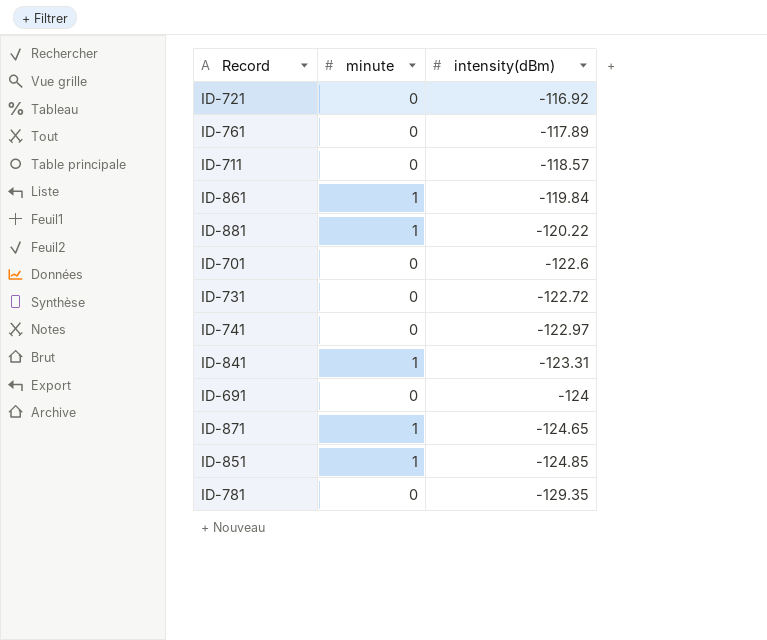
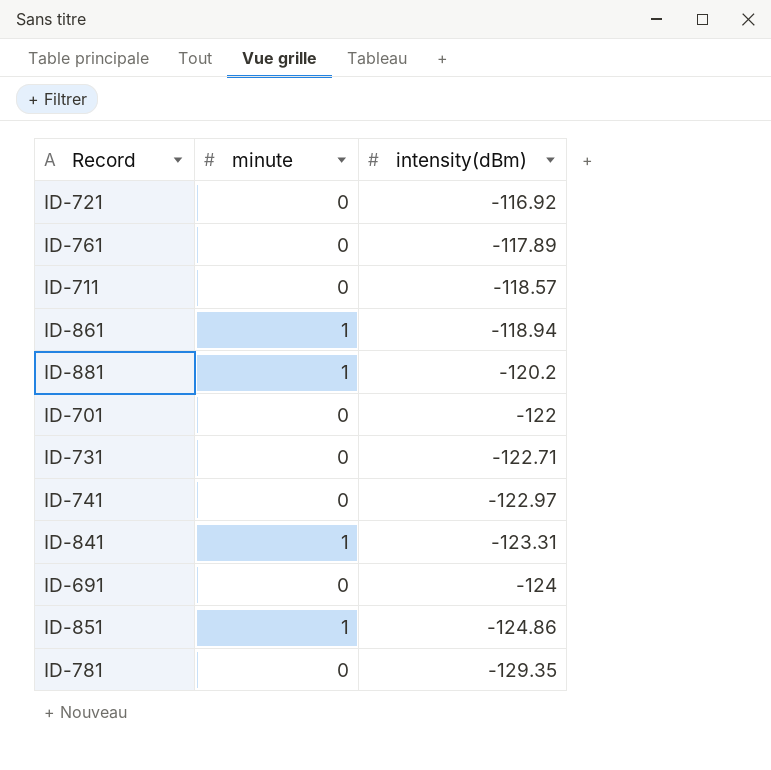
row ID-871: 1 | -124.65 -> none
ID-861 | intensity(dBm): -119.84 -> -118.94
ID-881 | intensity(dBm): -120.22 -> -120.2
ID-701 | intensity(dBm): -122.6 -> -122
ID-731 | intensity(dBm): -122.72 -> -122.71
ID-851 | intensity(dBm): -124.85 -> -124.86

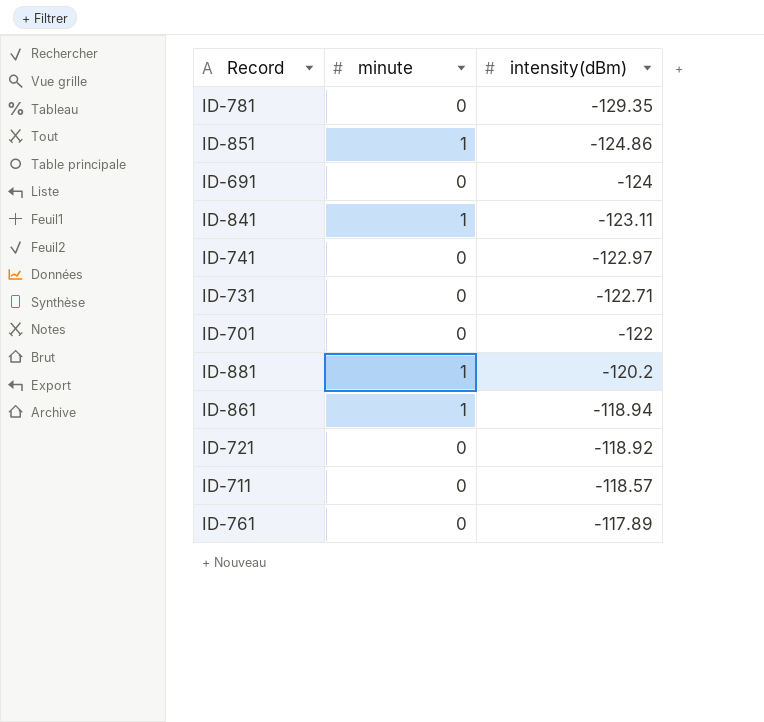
row order: intensity(dBm) descending -> intensity(dBm) ascending
ID-841 | intensity(dBm): -123.31 -> -123.11
ID-721 | intensity(dBm): -116.92 -> -118.92

